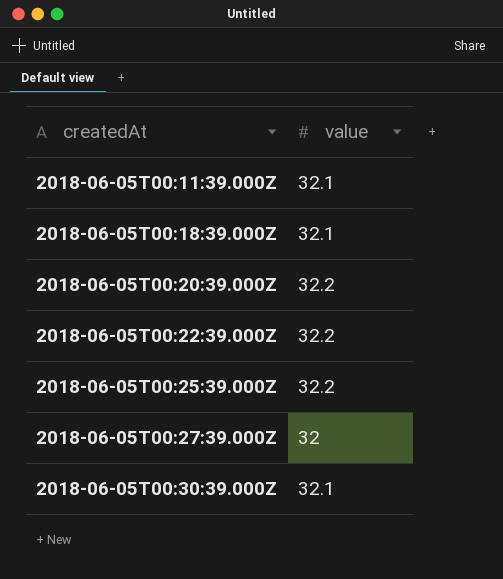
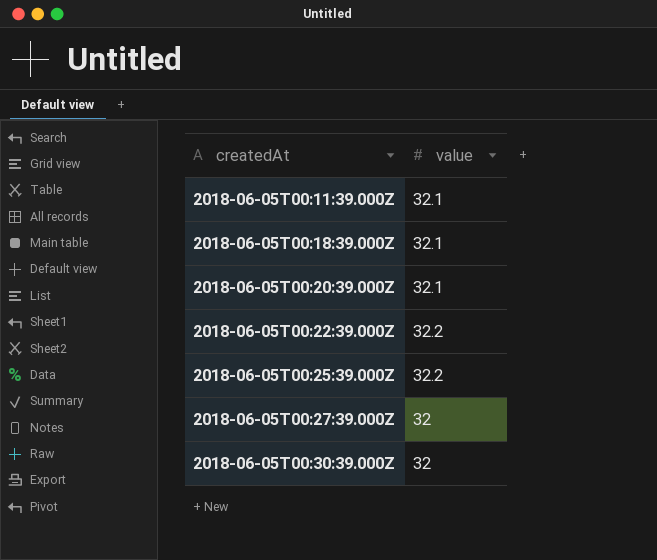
2018-06-05T00:20:39.000Z | value: 32.2 -> 32.1
2018-06-05T00:30:39.000Z | value: 32.1 -> 32

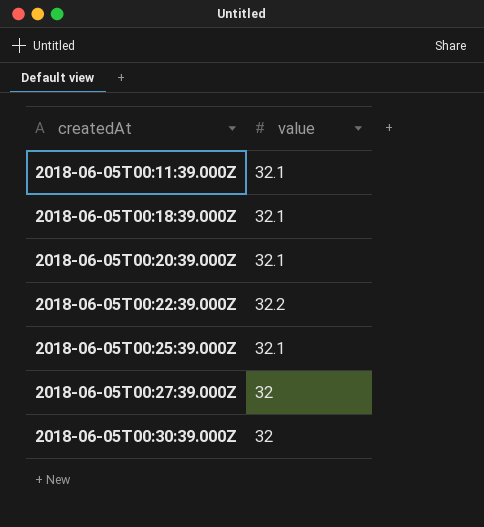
2018-06-05T00:25:39.000Z | value: 32.2 -> 32.1

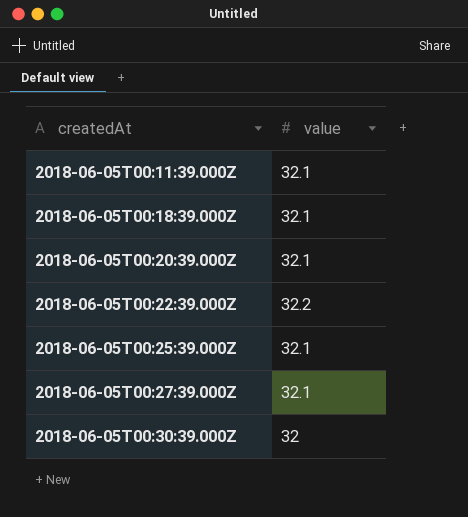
2018-06-05T00:27:39.000Z | value: 32 -> 32.1

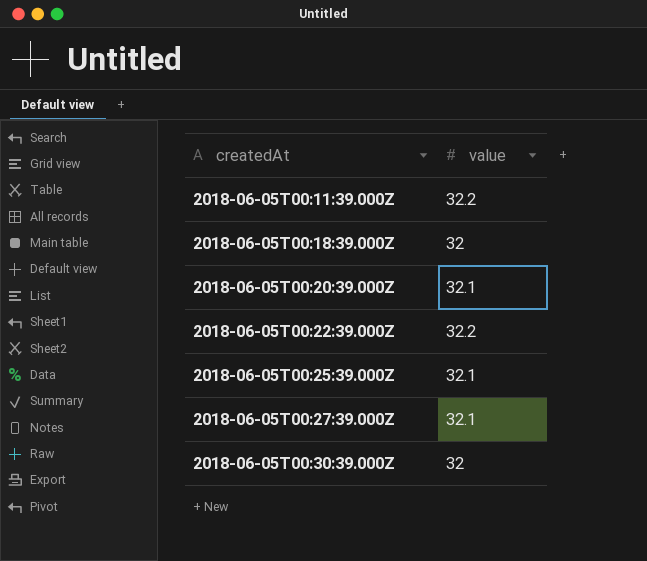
2018-06-05T00:11:39.000Z | value: 32.1 -> 32.2
2018-06-05T00:18:39.000Z | value: 32.1 -> 32

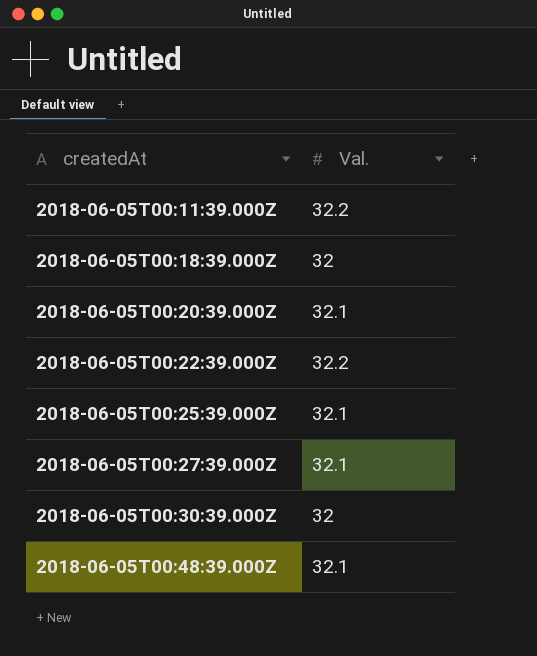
column name: value -> Val.
row 2018-06-05T00:48:39.000Z: none -> 32.1

